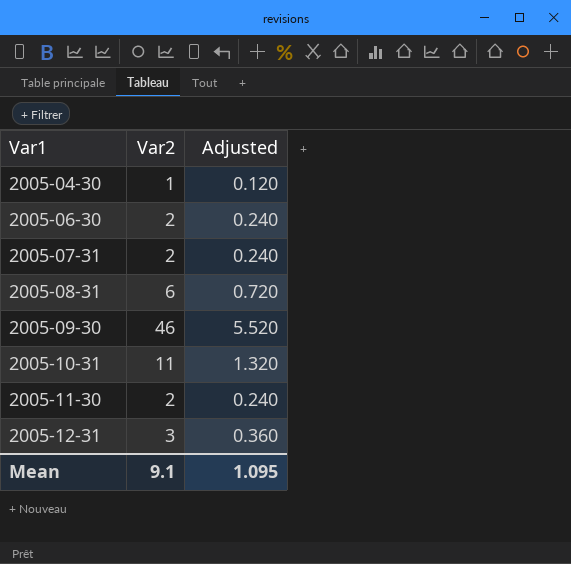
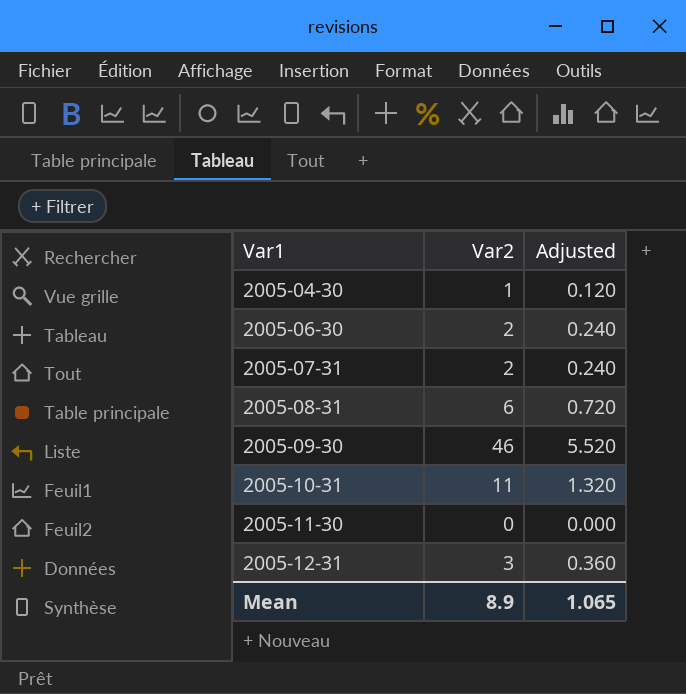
2005-11-30 | Var2: 2 -> 0
2005-11-30 | Adjusted: 0.240 -> 0.000
Mean | Var2: 9.1 -> 8.9
Mean | Adjusted: 1.095 -> 1.065

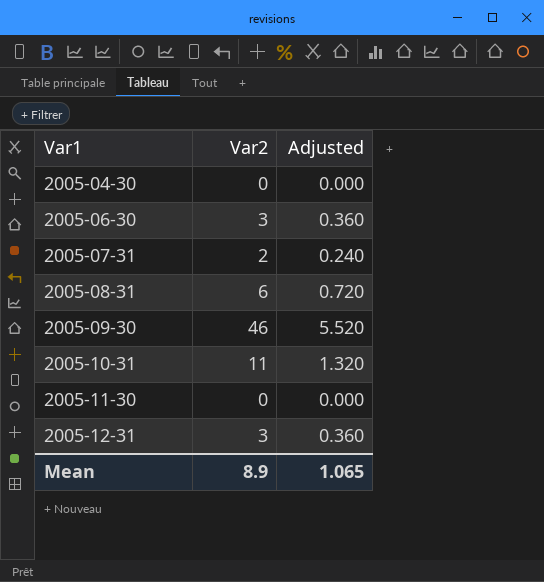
2005-04-30 | Var2: 1 -> 0
2005-04-30 | Adjusted: 0.120 -> 0.000
2005-06-30 | Var2: 2 -> 3
2005-06-30 | Adjusted: 0.240 -> 0.360

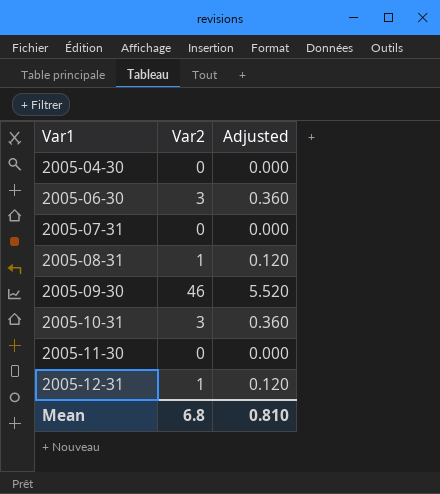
2005-07-31 | Var2: 2 -> 0
2005-07-31 | Adjusted: 0.240 -> 0.000
2005-08-31 | Var2: 6 -> 1
2005-08-31 | Adjusted: 0.720 -> 0.120
2005-10-31 | Var2: 11 -> 3
2005-10-31 | Adjusted: 1.320 -> 0.360
2005-12-31 | Var2: 3 -> 1
2005-12-31 | Adjusted: 0.360 -> 0.120
Mean | Var2: 8.9 -> 6.8
Mean | Adjusted: 1.065 -> 0.810

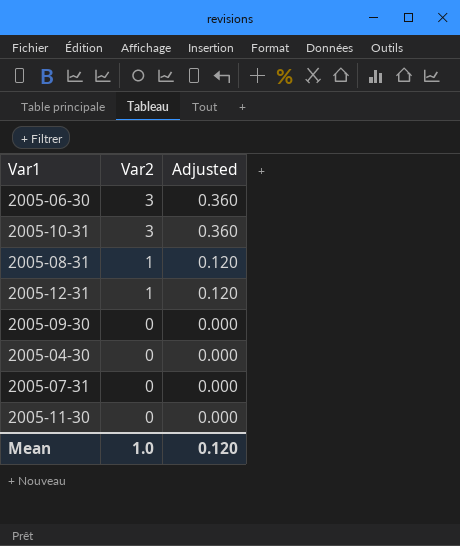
row order: Var1 ascending -> Var2 descending
2005-09-30 | Var2: 46 -> 0
2005-09-30 | Adjusted: 5.520 -> 0.000
Mean | Var2: 6.8 -> 1.0
Mean | Adjusted: 0.810 -> 0.120

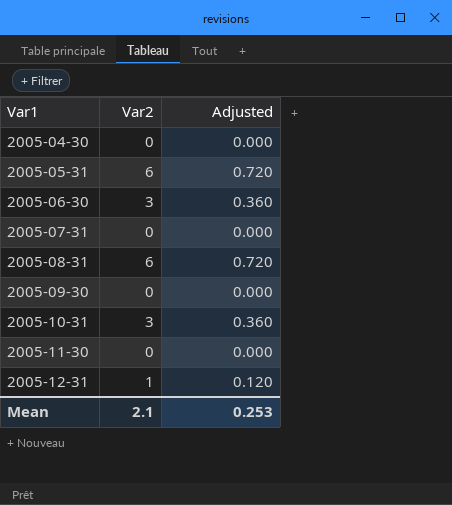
row order: Var2 descending -> Var1 ascending
row 2005-05-31: none -> 6 | 0.720
2005-08-31 | Var2: 1 -> 6
2005-08-31 | Adjusted: 0.120 -> 0.720
Mean | Var2: 1.0 -> 2.1
Mean | Adjusted: 0.120 -> 0.253

